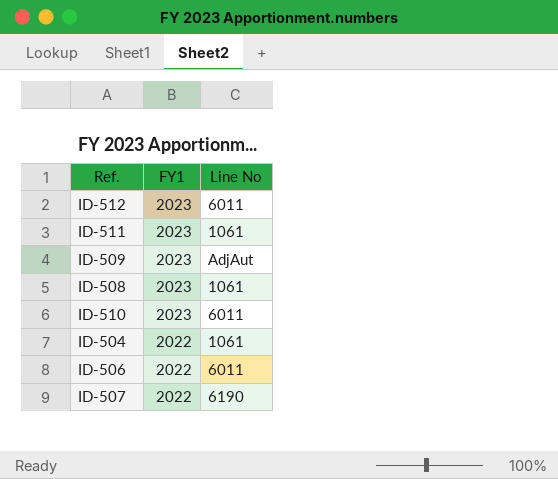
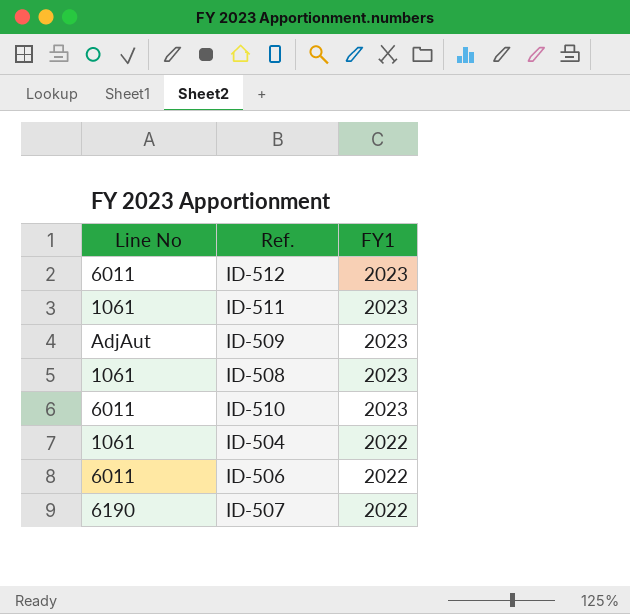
column Line No | position: 3 -> 1

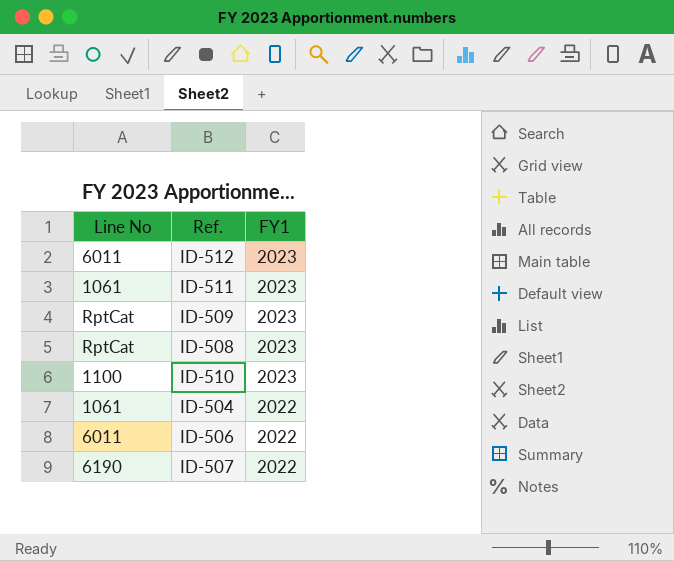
ID-509 | Line No: AdjAut -> RptCat
ID-508 | Line No: 1061 -> RptCat
ID-510 | Line No: 6011 -> 1100

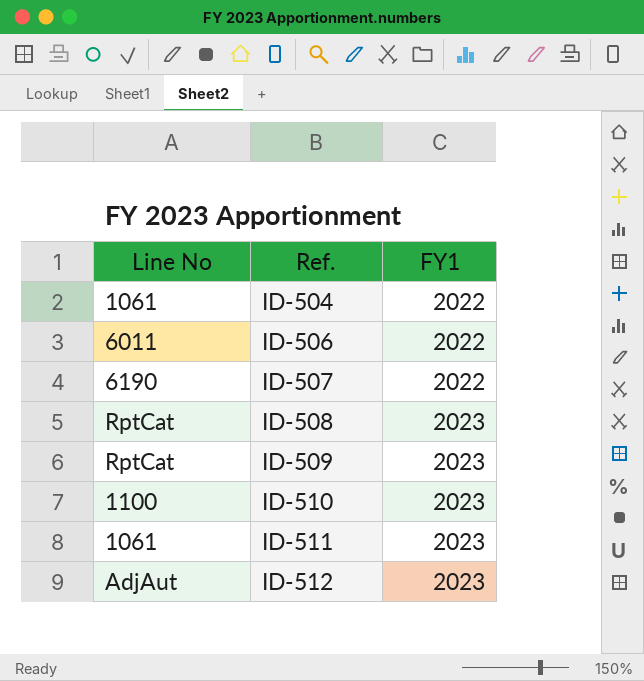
row order: FY1 descending -> Ref. ascending
ID-512 | Line No: 6011 -> AdjAut

